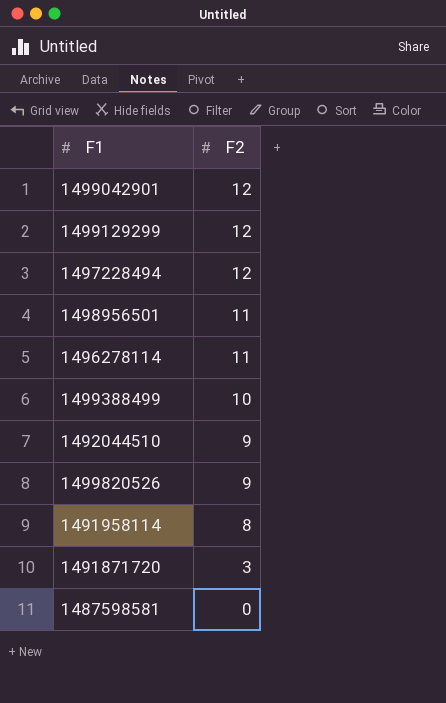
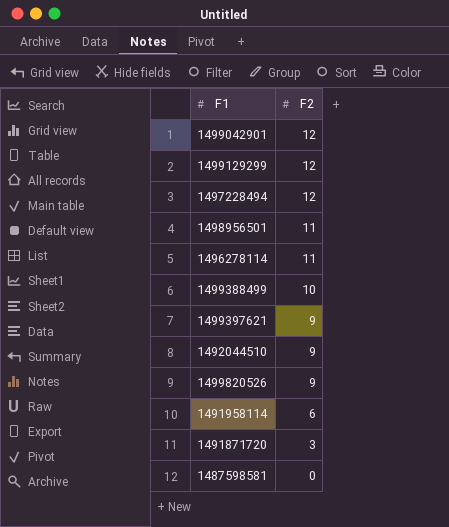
row 1499397621: none -> 9
1491958114 | F2: 8 -> 6

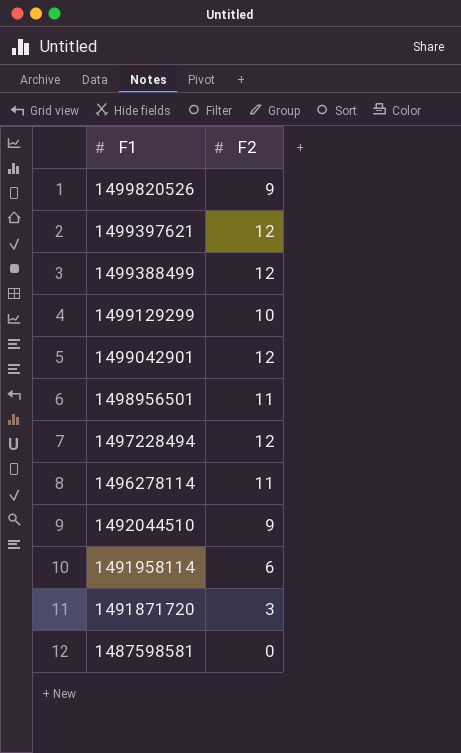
row order: F2 descending -> F1 descending
1499397621 | F2: 9 -> 12
1499388499 | F2: 10 -> 12
1499129299 | F2: 12 -> 10

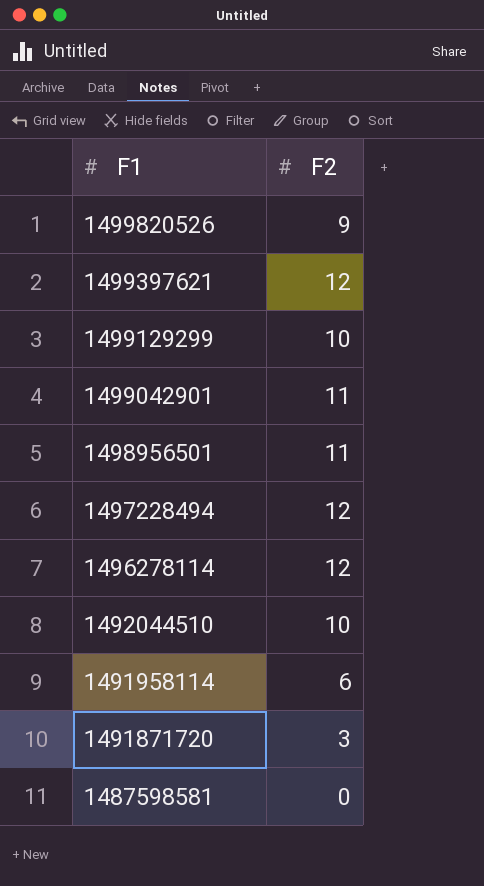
row 1499388499: 12 -> none
1499042901 | F2: 12 -> 11
1496278114 | F2: 11 -> 12
1492044510 | F2: 9 -> 10

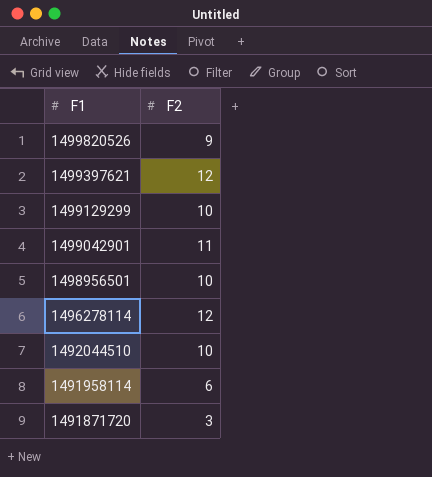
row 1497228494: 12 -> none
row 1487598581: 0 -> none
1498956501 | F2: 11 -> 10

